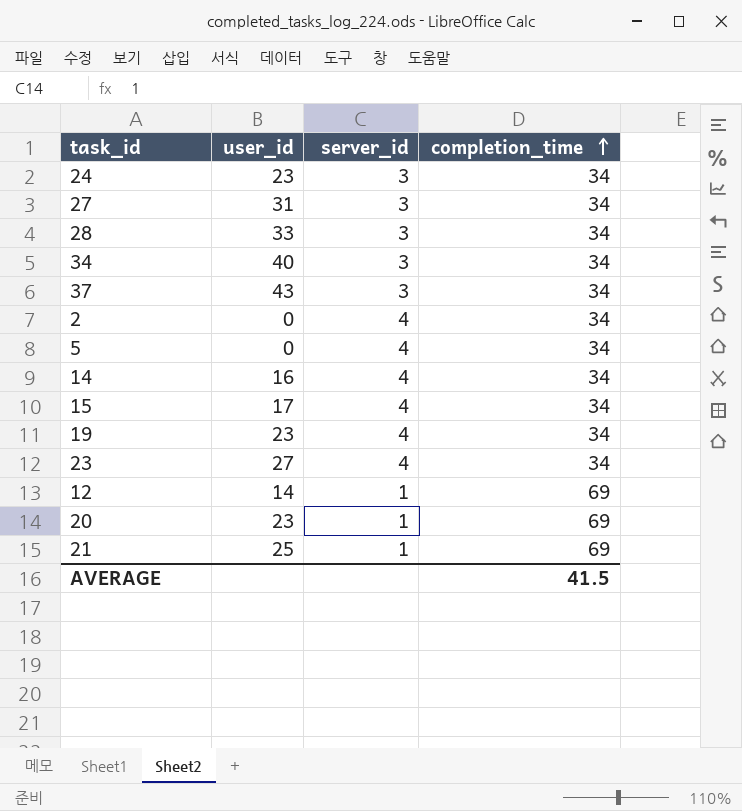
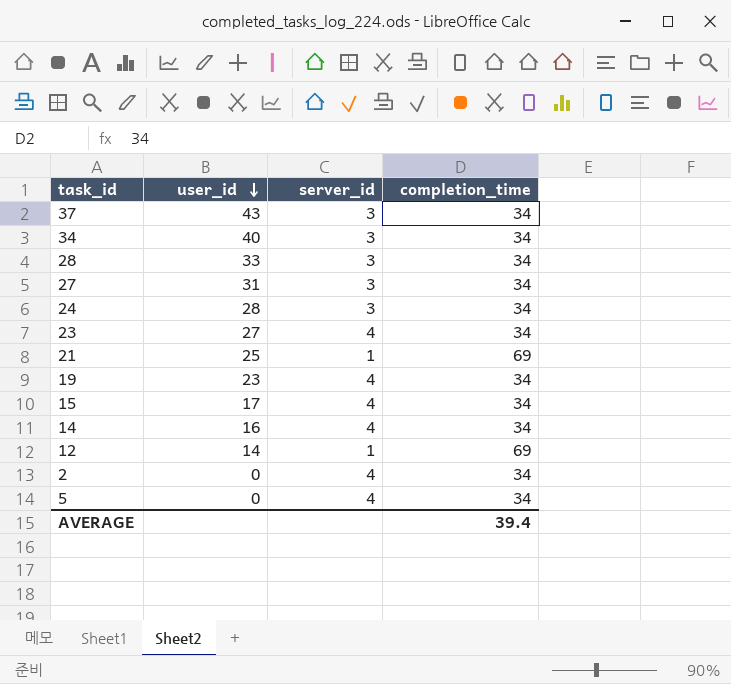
row order: completion_time ascending -> user_id descending
row 20: 23 | 1 | 69 -> none
24 | user_id: 23 -> 28
AVERAGE | completion_time: 41.5 -> 39.4

